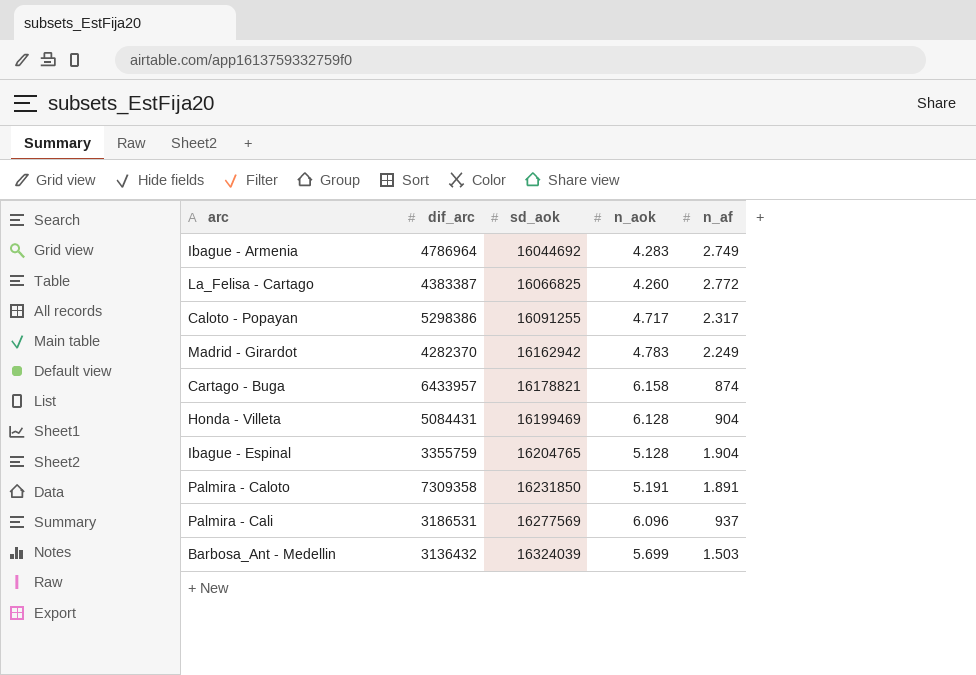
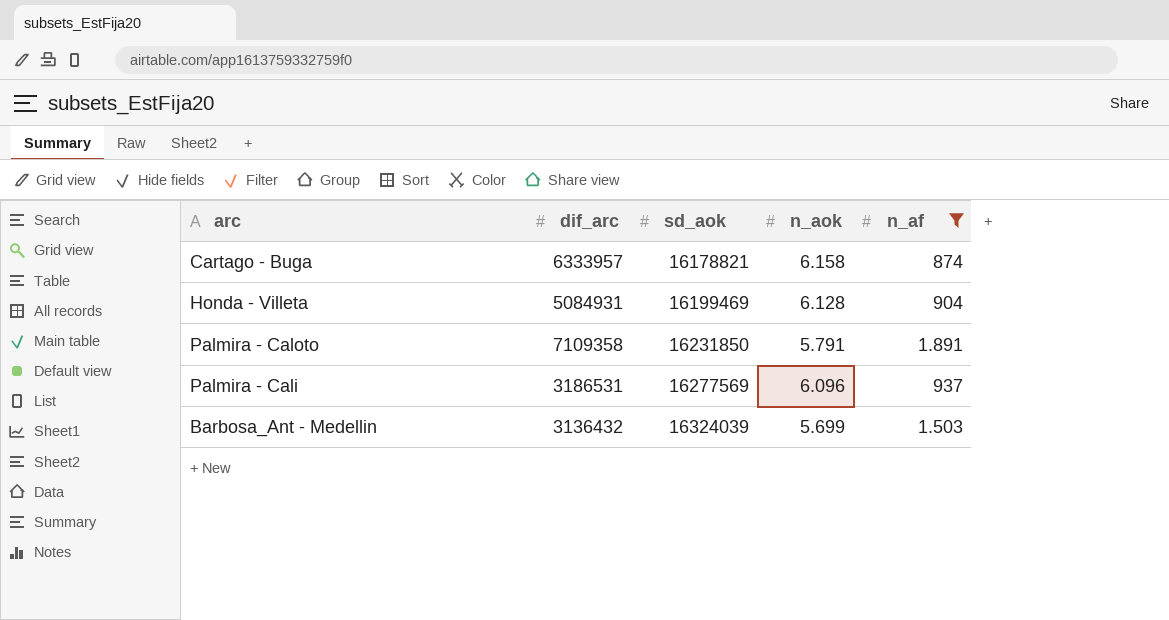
filter: none -> n_af <= 1.891
Cartago - Buga | dif_arc: 6433957 -> 6333957
Honda - Villeta | dif_arc: 5084431 -> 5084931
Palmira - Caloto | dif_arc: 7309358 -> 7109358
Palmira - Caloto | n_aok: 5.191 -> 5.791

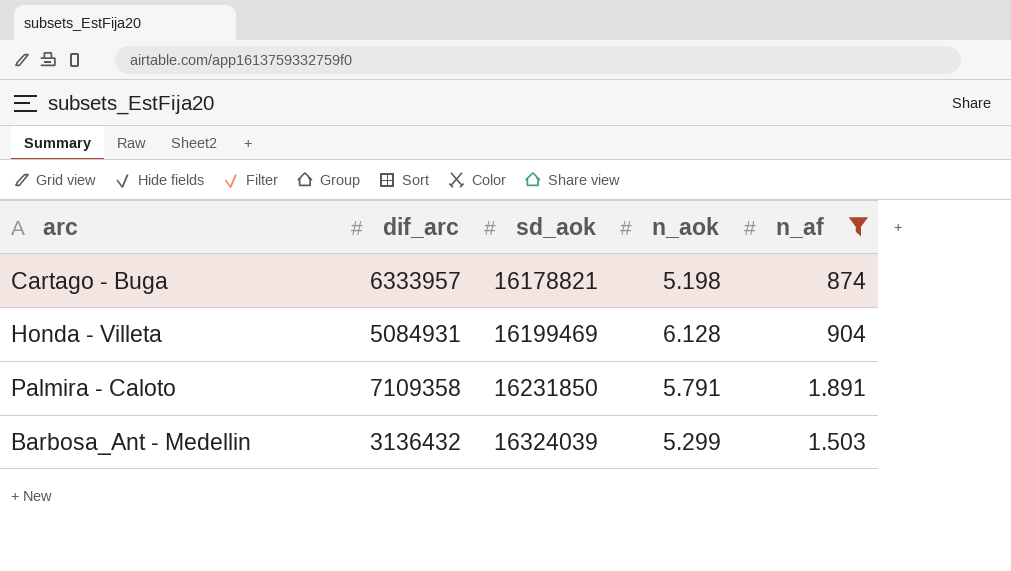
row Palmira - Cali: 3186531 | 16277569 | 6.096 | 937 -> none
Cartago - Buga | n_aok: 6.158 -> 5.198
Barbosa_Ant - Medellin | n_aok: 5.699 -> 5.299

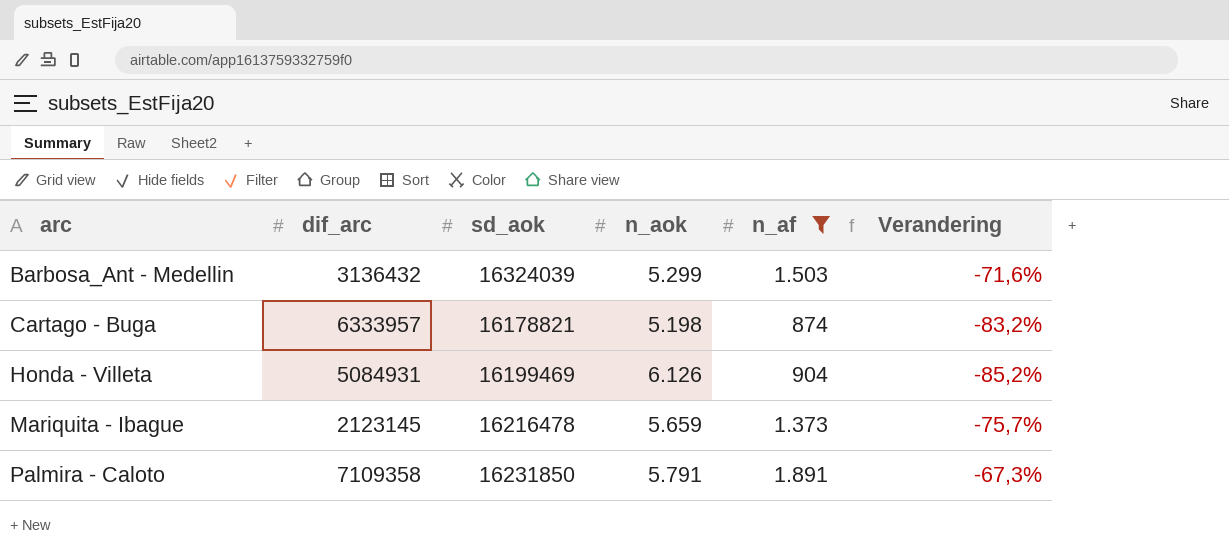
row order: sd_aok ascending -> arc ascending
column Verandering | formula: none -> ([n_af] - [n_aok]) / [n_aok]
Honda - Villeta | n_aok: 6.128 -> 6.126
row Mariquita - Ibague: none -> 2123145 | 16216478 | 5.659 | 1.373 | -75,7%

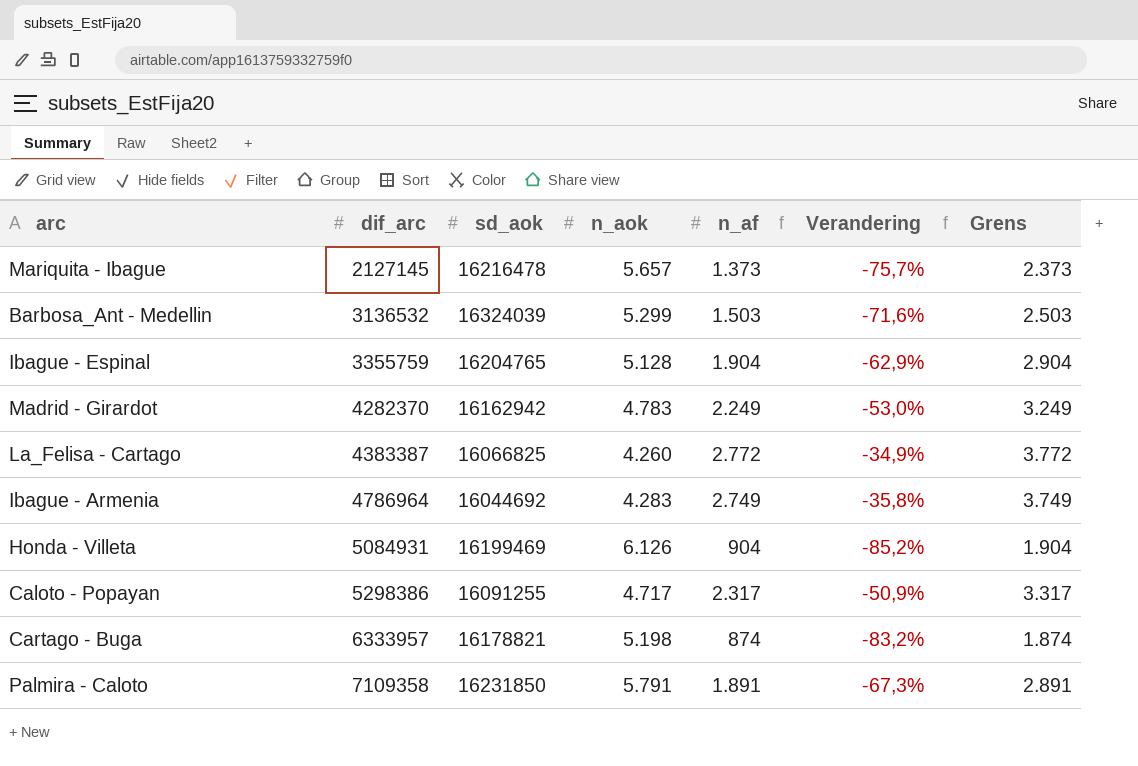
filter: n_af <= 1.891 -> none
row order: arc ascending -> dif_arc ascending
column Grens | formula: none -> [n_af] + 1000
Mariquita - Ibague | dif_arc: 2123145 -> 2127145
Mariquita - Ibague | n_aok: 5.659 -> 5.657
Barbosa_Ant - Medellin | dif_arc: 3136432 -> 3136532

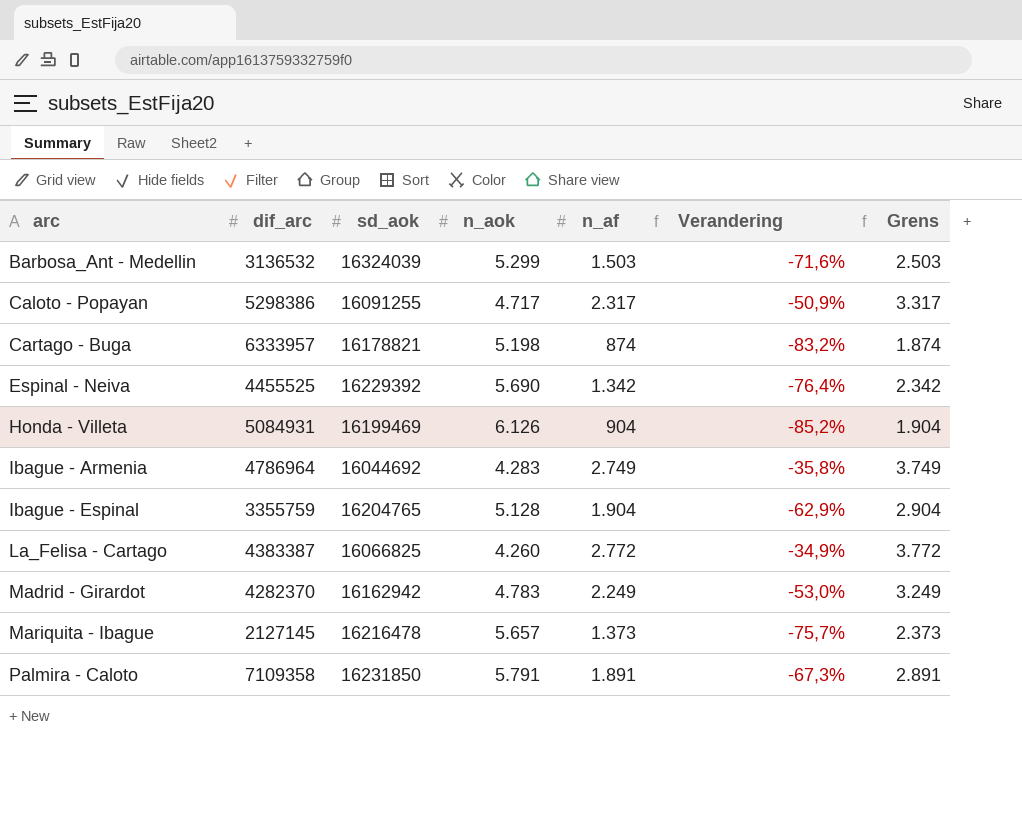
row order: dif_arc ascending -> arc ascending
row Espinal - Neiva: none -> 4455525 | 16229392 | 5.690 | 1.342 | -76,4% | 2.342

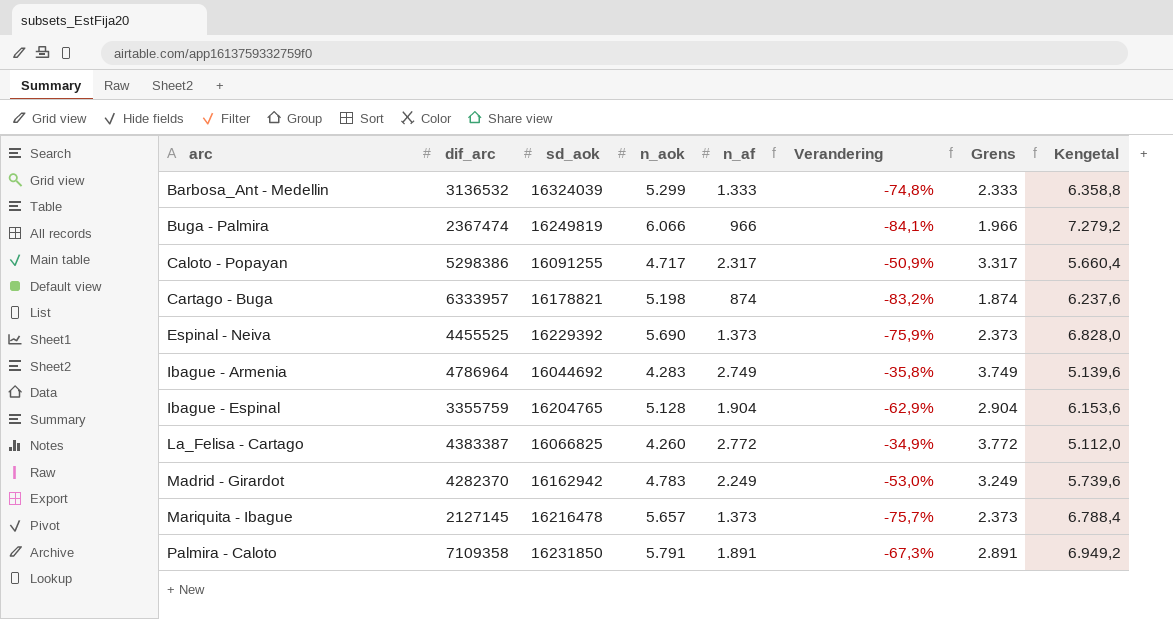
column Kengetal | formula: none -> [n_aok] * 1,2
row Honda - Villeta: 5084931 | 16199469 | 6.126 | 904 | -85,2% | 1.904 -> none
Barbosa_Ant - Medellin | n_af: 1.503 -> 1.333
Barbosa_Ant - Medellin | Verandering: -71,6% -> -74,8%
Barbosa_Ant - Medellin | Grens: 2.503 -> 2.333
row Buga - Palmira: none -> 2367474 | 16249819 | 6.066 | 966 | -84,1% | 1.966 | 7.279,2
Espinal - Neiva | n_af: 1.342 -> 1.373
Espinal - Neiva | Verandering: -76,4% -> -75,9%
Espinal - Neiva | Grens: 2.342 -> 2.373

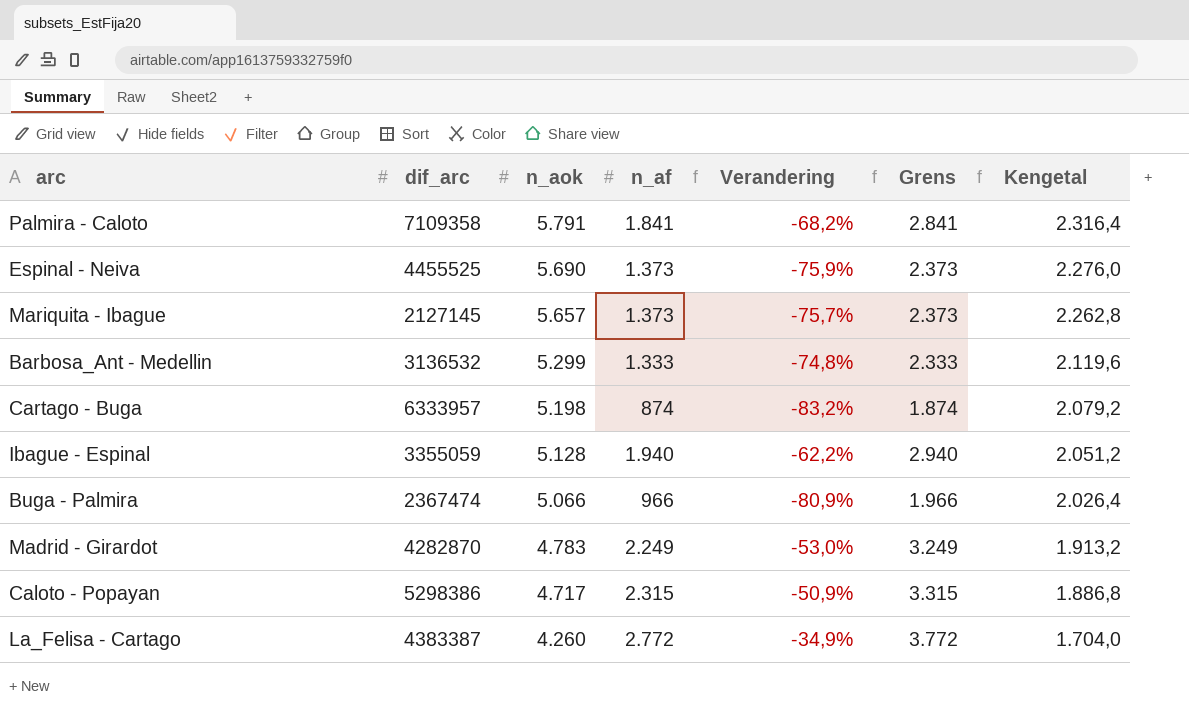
row order: arc ascending -> n_aok descending
column sd_aok | position: 3 -> none
column Kengetal | formula: [n_aok] * 1,2 -> [n_aok] * 0,4
row Ibague - Armenia: 4786964 | 16044692 | 4.283 | 2.749 | -35,8% | 3.749 | 5.139,6 -> none
Palmira - Caloto | n_af: 1.891 -> 1.841
Palmira - Caloto | Verandering: -67,3% -> -68,2%
Palmira - Caloto | Grens: 2.891 -> 2.841
Ibague - Espinal | dif_arc: 3355759 -> 3355059
Ibague - Espinal | n_af: 1.904 -> 1.940
Ibague - Espinal | Verandering: -62,9% -> -62,2%
Ibague - Espinal | Grens: 2.904 -> 2.940
Buga - Palmira | n_aok: 6.066 -> 5.066
Buga - Palmira | Verandering: -84,1% -> -80,9%
Madrid - Girardot | dif_arc: 4282370 -> 4282870
Caloto - Popayan | n_af: 2.317 -> 2.315
Caloto - Popayan | Grens: 3.317 -> 3.315

